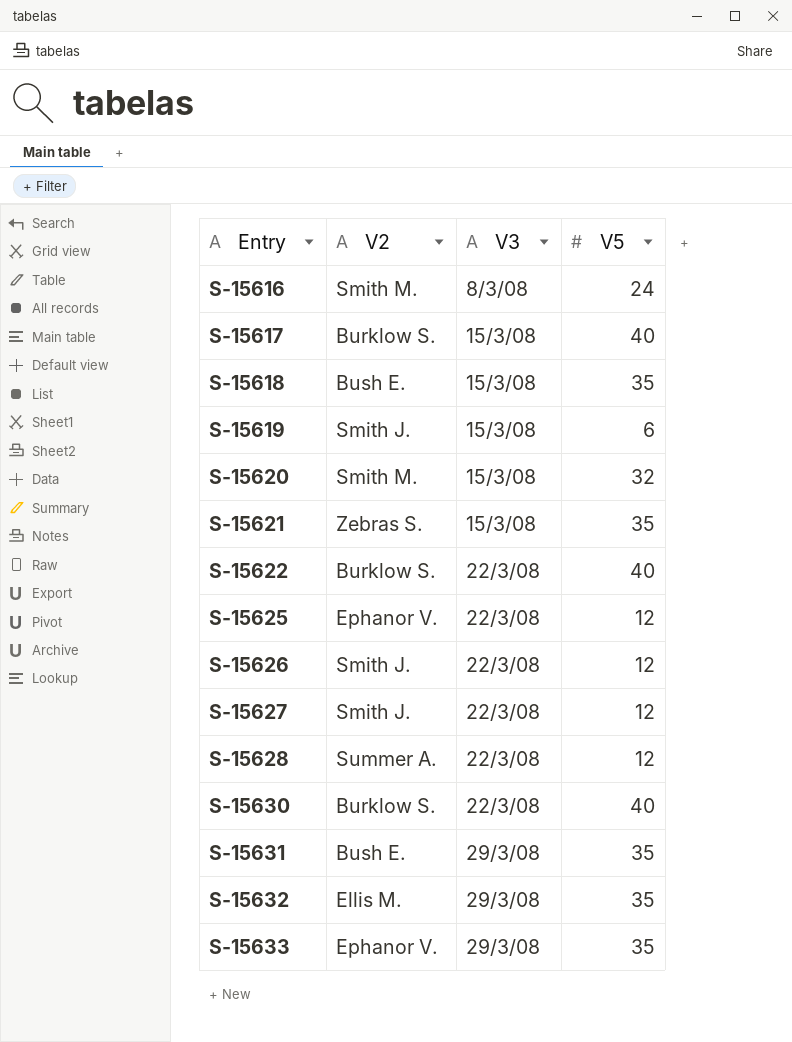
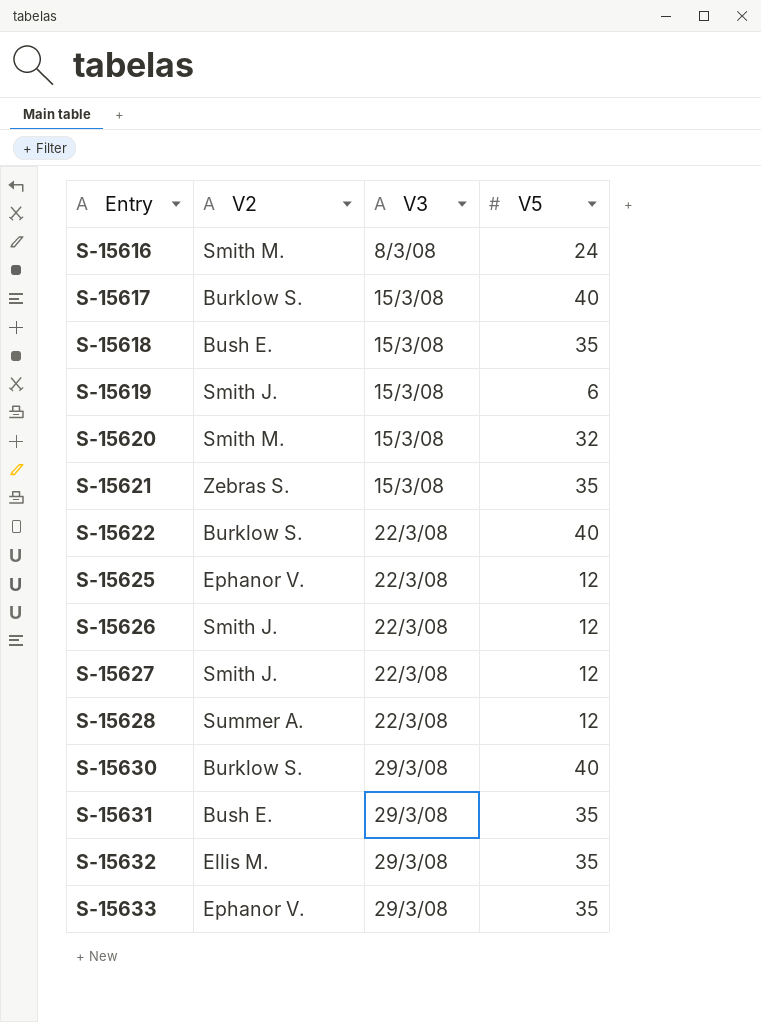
S-15630 | V3: 22/3/08 -> 29/3/08

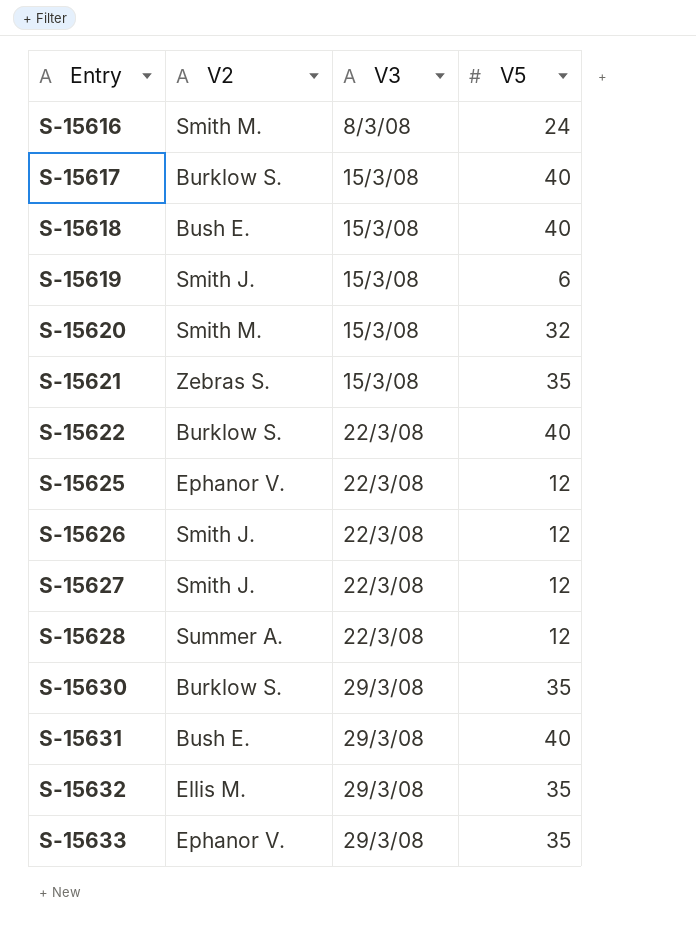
S-15618 | V5: 35 -> 40
S-15630 | V5: 40 -> 35
S-15631 | V5: 35 -> 40

